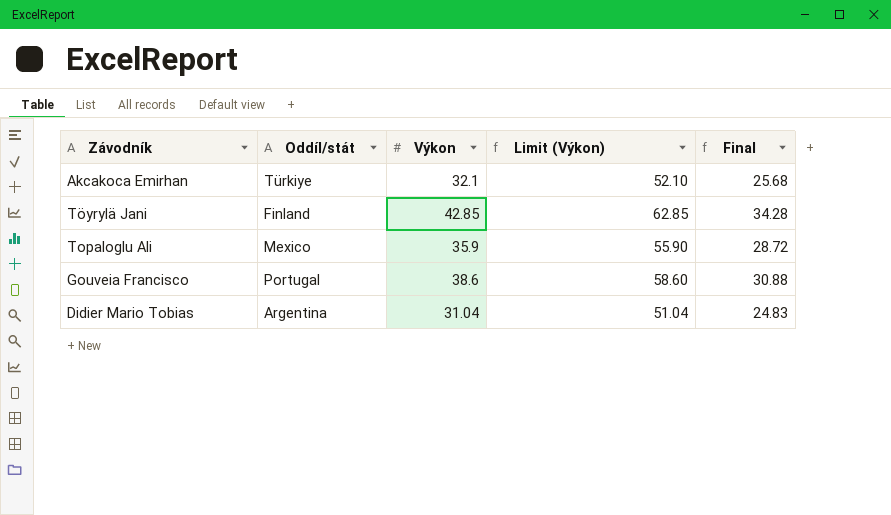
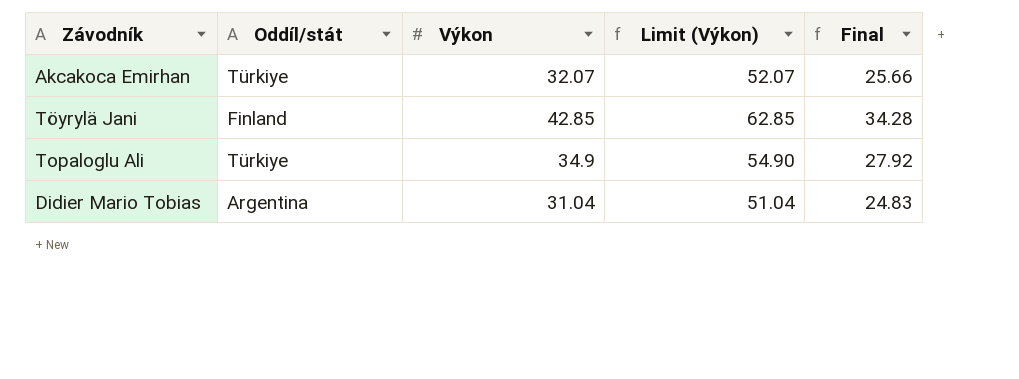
row Gouveia Francisco: Portugal | 38.6 | 58.60 | 30.88 -> none
Akcakoca Emirhan | Výkon: 32.1 -> 32.07
Akcakoca Emirhan | Limit (Výkon): 52.10 -> 52.07
Akcakoca Emirhan | Final: 25.68 -> 25.66
Topaloglu Ali | Oddíl/stát: Mexico -> Türkiye
Topaloglu Ali | Výkon: 35.9 -> 34.9
Topaloglu Ali | Limit (Výkon): 55.90 -> 54.90
Topaloglu Ali | Final: 28.72 -> 27.92

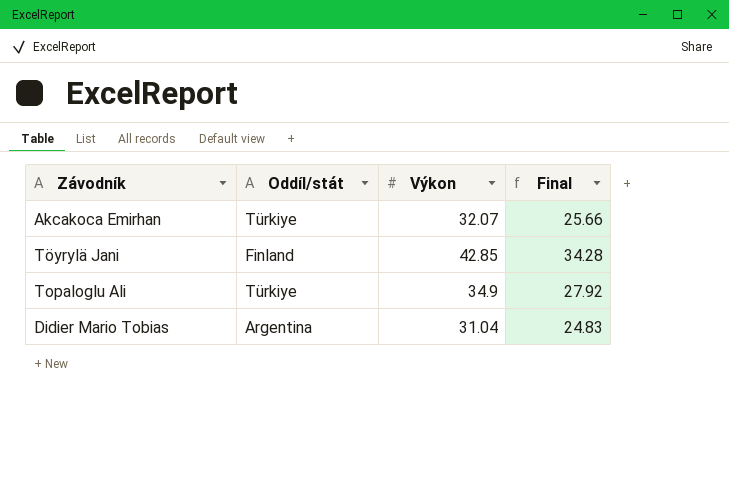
column Limit (Výkon) | formula: [Výkon] + 20 -> none

